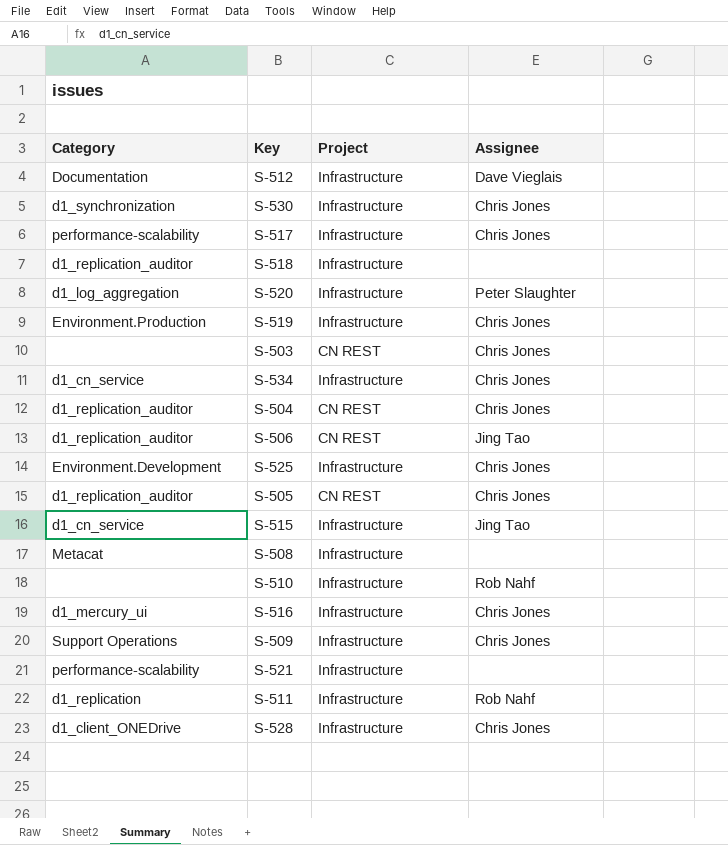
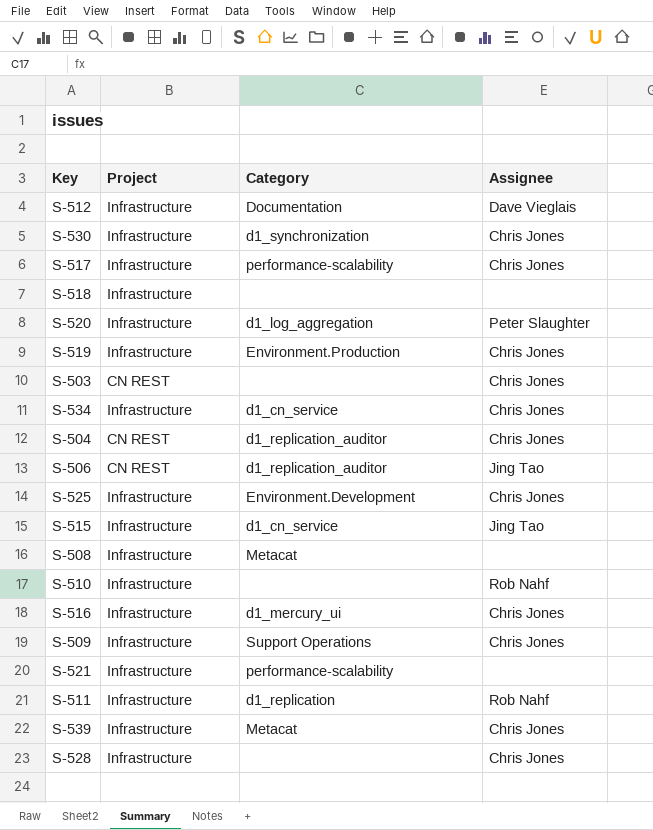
column Category | position: 1 -> 3
row S-505: d1_replication_auditor | CN REST | Chris Jones -> none
S-518 | Category: d1_replication_auditor -> none
row S-539: none -> Infrastructure | Metacat | Chris Jones
S-528 | Category: d1_client_ONEDrive -> none

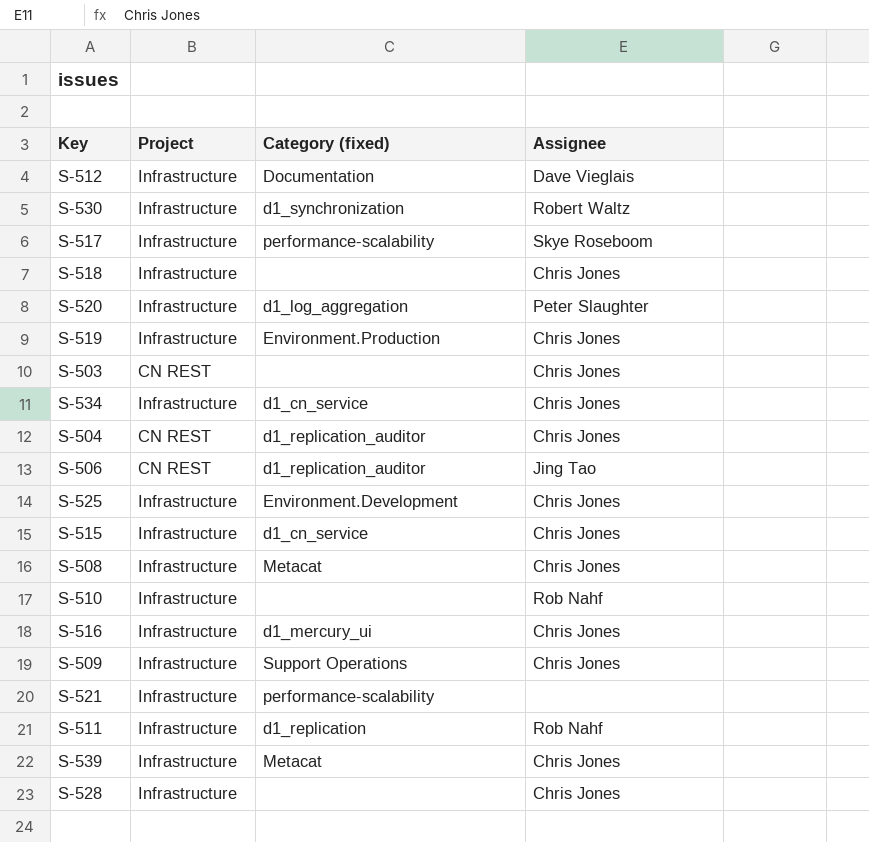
column name: Category -> Category (fixed)
S-530 | Assignee: Chris Jones -> Robert Waltz
S-517 | Assignee: Chris Jones -> Skye Roseboom
S-518 | Assignee: none -> Chris Jones
S-515 | Assignee: Jing Tao -> Chris Jones
S-508 | Assignee: none -> Chris Jones

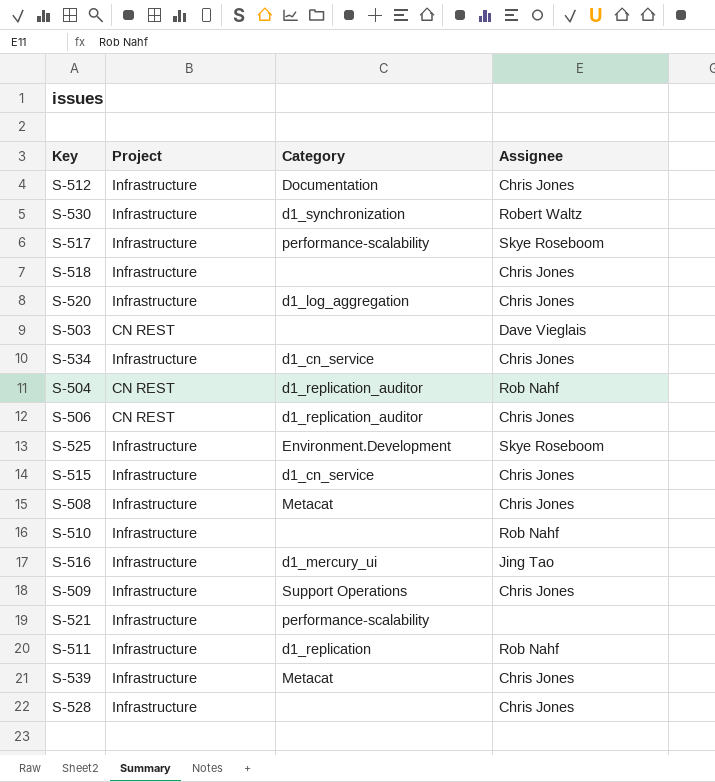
column name: Category (fixed) -> Category
row S-519: Infrastructure | Environment.Production | Chris Jones -> none
S-512 | Assignee: Dave Vieglais -> Chris Jones
S-520 | Assignee: Peter Slaughter -> Chris Jones
S-503 | Assignee: Chris Jones -> Dave Vieglais
S-504 | Assignee: Chris Jones -> Rob Nahf
S-506 | Assignee: Jing Tao -> Chris Jones
S-525 | Assignee: Chris Jones -> Skye Roseboom
S-516 | Assignee: Chris Jones -> Jing Tao

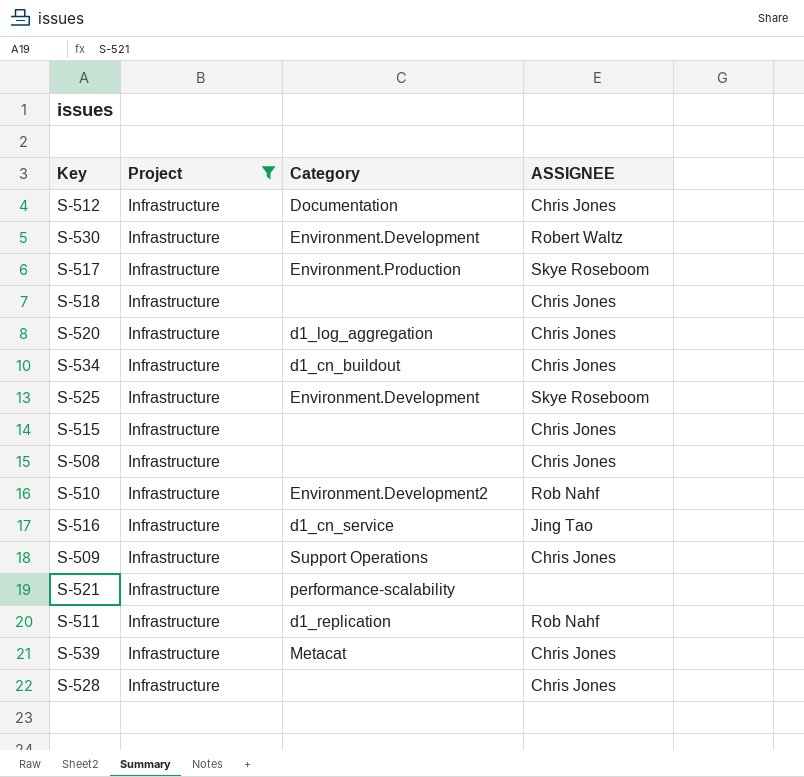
filter: none -> Project = Infrastructure
column name: Assignee -> ASSIGNEE
S-530 | Category: d1_synchronization -> Environment.Development
S-517 | Category: performance-scalability -> Environment.Production
S-534 | Category: d1_cn_service -> d1_cn_buildout
S-515 | Category: d1_cn_service -> none
S-508 | Category: Metacat -> none
S-510 | Category: none -> Environment.Development2
S-516 | Category: d1_mercury_ui -> d1_cn_service

